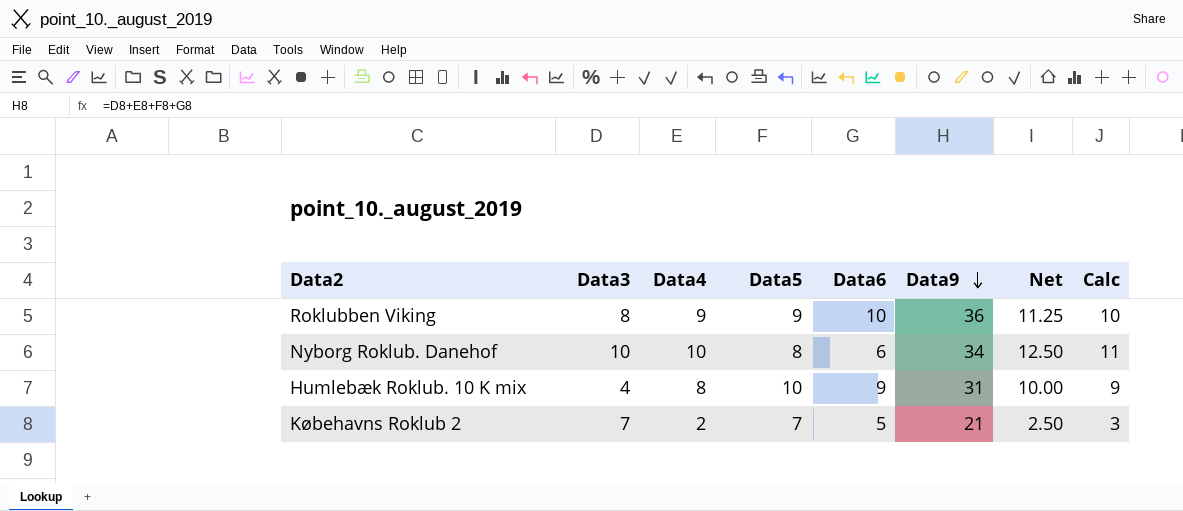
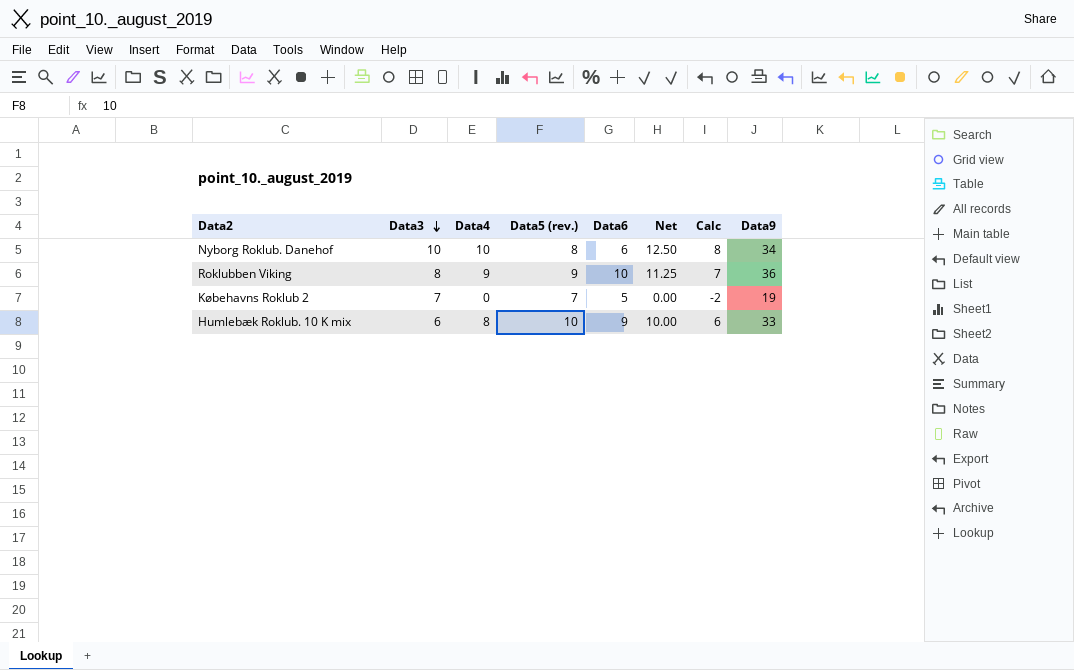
row order: Data9 descending -> Data3 descending
column name: Data5 -> Data5 (rev.)
column Calc | formula: [Data4] + 1 -> [Data4] - 2
column Data9 | position: 6 -> 8
Købehavns Roklub 2 | Data4: 2 -> 0
Købehavns Roklub 2 | Net: 2.50 -> 0.00
Købehavns Roklub 2 | Data9: 21 -> 19
Humlebæk Roklub. 10 K mix | Data3: 4 -> 6
Humlebæk Roklub. 10 K mix | Data9: 31 -> 33

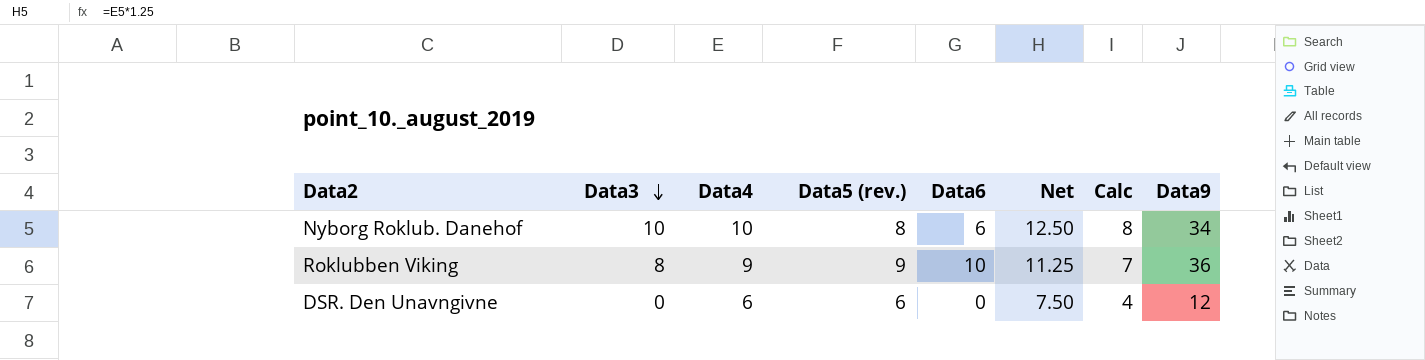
row Købehavns Roklub 2: 7 | 0 | 7 | 5 | 0.00 | -2 | 19 -> none
row Humlebæk Roklub. 10 K mix: 6 | 8 | 10 | 9 | 10.00 | 6 | 33 -> none
row DSR. Den Unavngivne: none -> 0 | 6 | 6 | 0 | 7.50 | 4 | 12

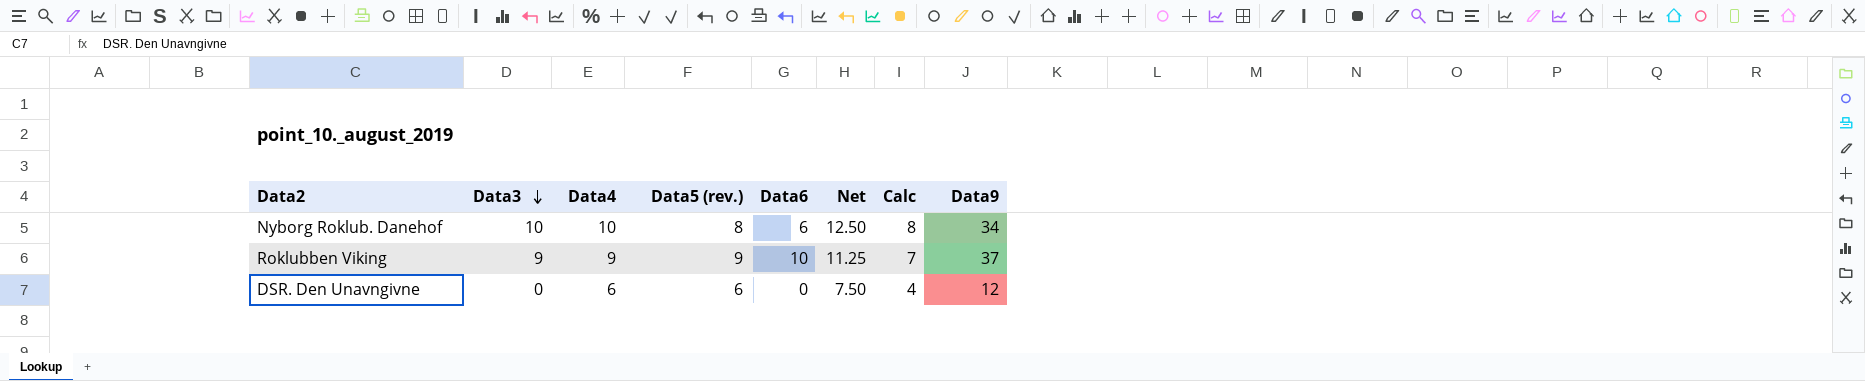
Roklubben Viking | Data3: 8 -> 9
Roklubben Viking | Data9: 36 -> 37

